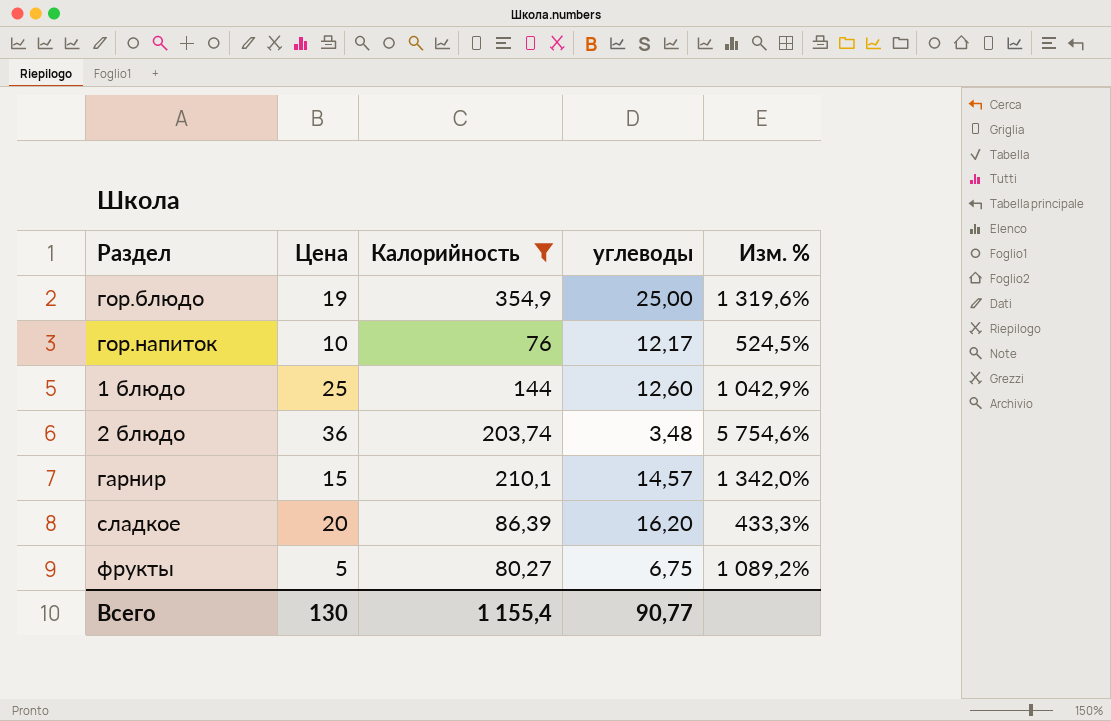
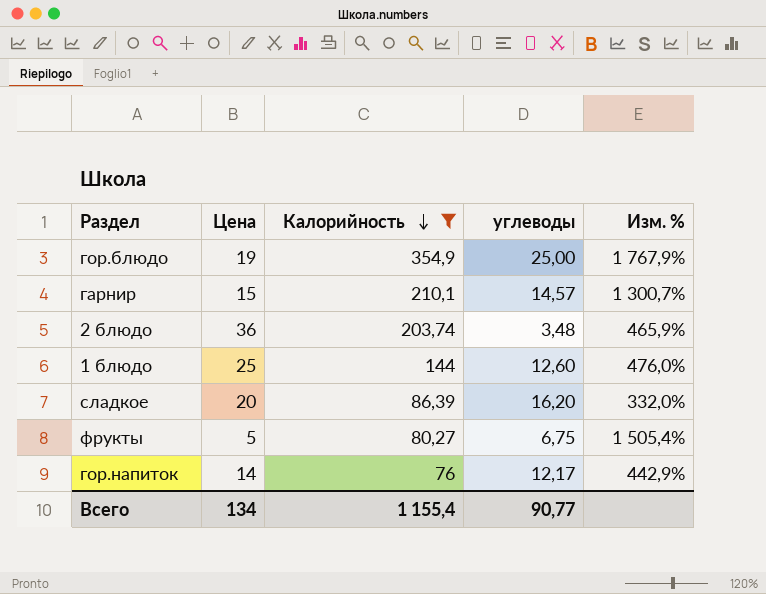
row order: none -> Калорийность descending
column Изм. % | formula: ([Калорийность] - [углеводы]) / [углеводы] -> ([Калорийность] - [Цена]) / [Цена]
гор.напиток | Цена: 10 -> 14
Всего | Цена: 130 -> 134

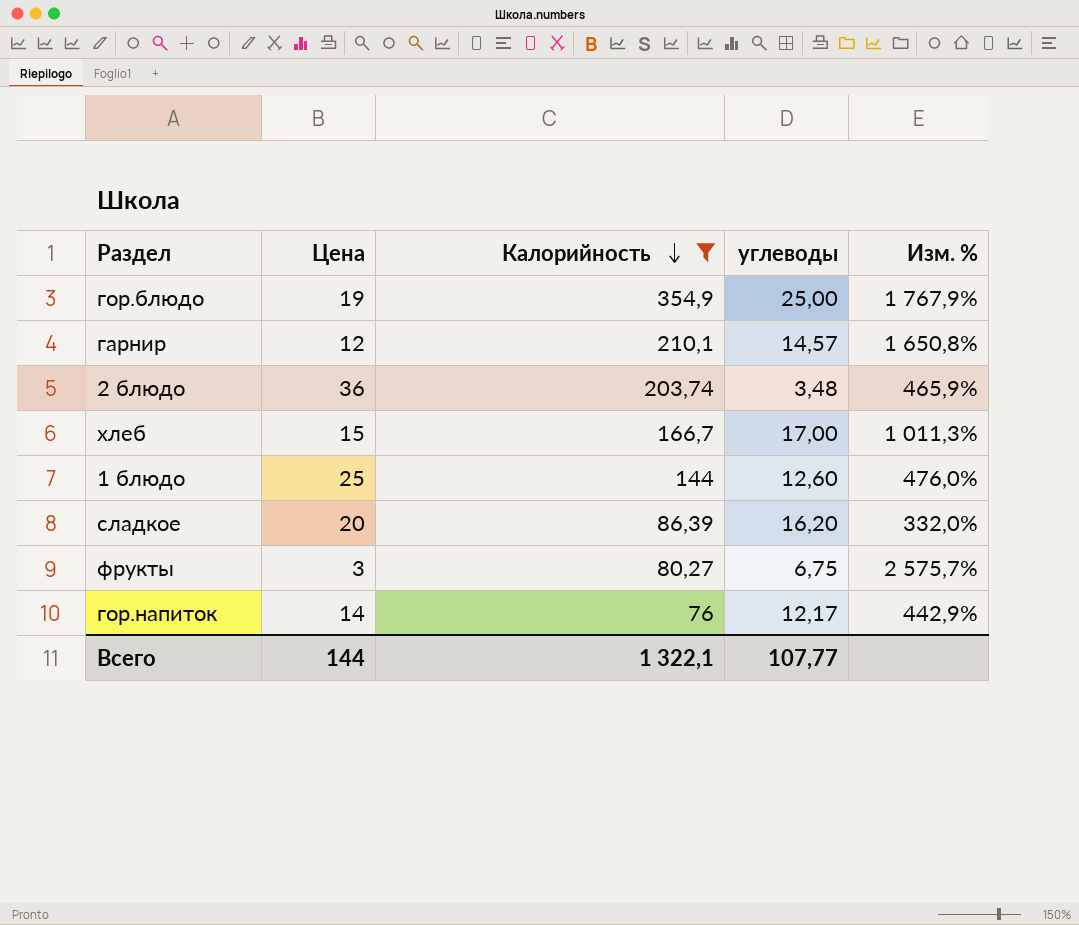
гарнир | Цена: 15 -> 12
гарнир | Изм. %: 1 300,7% -> 1 650,8%
row хлеб: none -> 15 | 166,7 | 17,00 | 1 011,3%
фрукты | Цена: 5 -> 3
фрукты | Изм. %: 1 505,4% -> 2 575,7%
Всего | Цена: 134 -> 144
Всего | Калорийность: 1 155,4 -> 1 322,1
Всего | углеводы: 90,77 -> 107,77

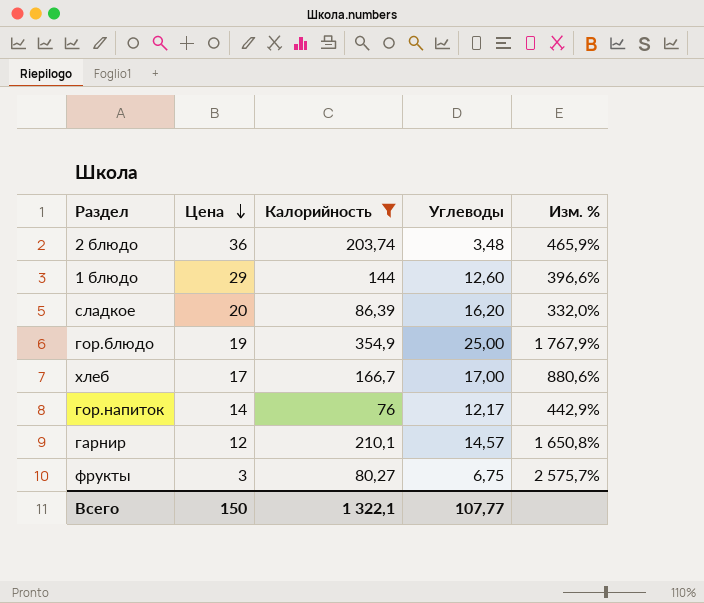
row order: Калорийность descending -> Цена descending
column name: углеводы -> Углеводы
1 блюдо | Цена: 25 -> 29
1 блюдо | Изм. %: 476,0% -> 396,6%
хлеб | Цена: 15 -> 17
хлеб | Изм. %: 1 011,3% -> 880,6%
Всего | Цена: 144 -> 150

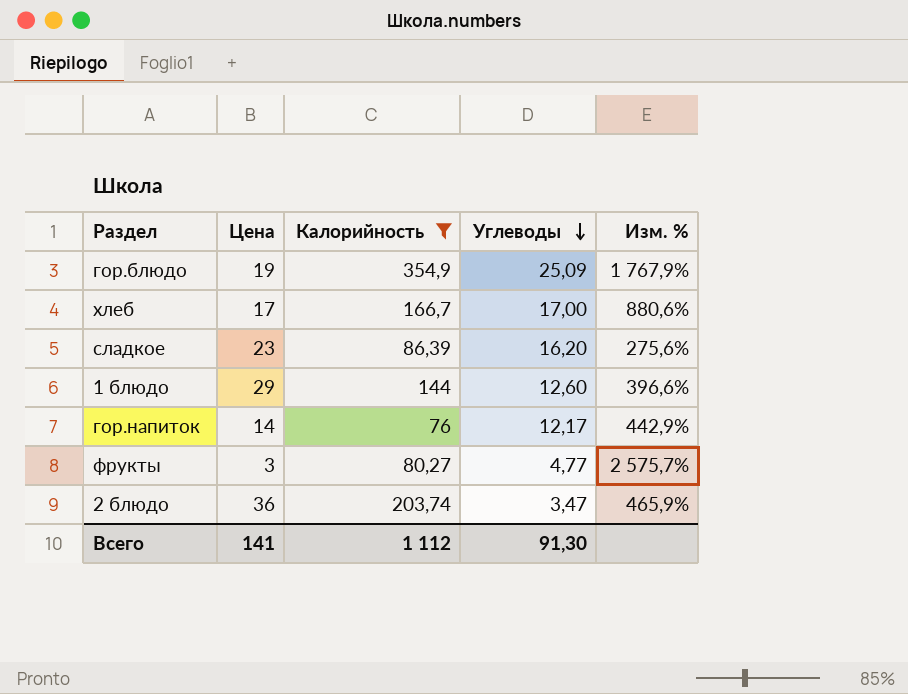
row order: Цена descending -> Углеводы descending
row гарнир: 12 | 210,1 | 14,57 | 1 650,8% -> none
гор.блюдо | Углеводы: 25,00 -> 25,09
сладкое | Цена: 20 -> 23
сладкое | Изм. %: 332,0% -> 275,6%
фрукты | Углеводы: 6,75 -> 4,77
2 блюдо | Углеводы: 3,48 -> 3,47
Всего | Цена: 150 -> 141
Всего | Калорийность: 1 322,1 -> 1 112
Всего | Углеводы: 107,77 -> 91,30

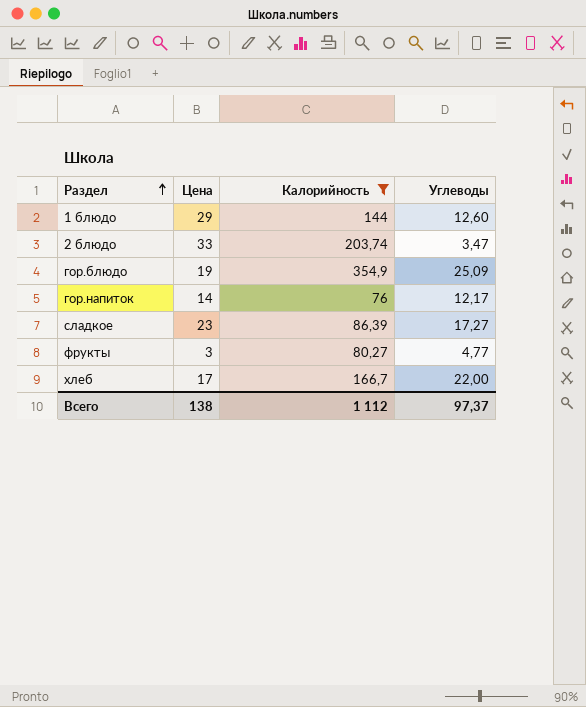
row order: Углеводы descending -> Раздел ascending
column Изм. % | formula: ([Калорийность] - [Цена]) / [Цена] -> none
2 блюдо | Цена: 36 -> 33
сладкое | Углеводы: 16,20 -> 17,27
хлеб | Углеводы: 17,00 -> 22,00
Всего | Цена: 141 -> 138
Всего | Углеводы: 91,30 -> 97,37

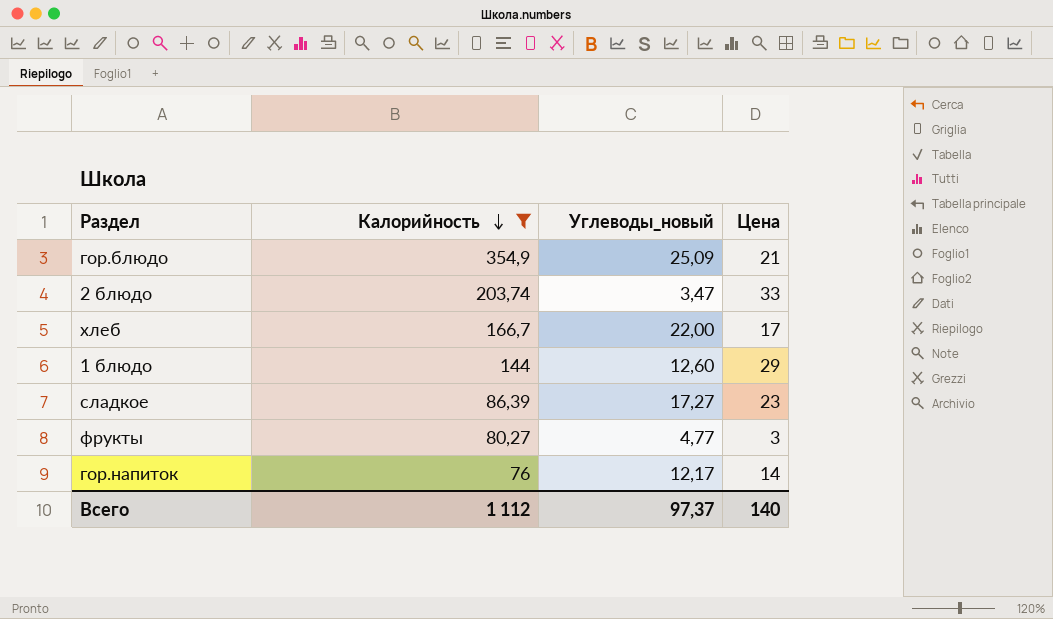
row order: Раздел ascending -> Калорийность descending
column name: Углеводы -> Углеводы_новый
column Цена | position: 2 -> 4
гор.блюдо | Цена: 19 -> 21
Всего | Цена: 138 -> 140

